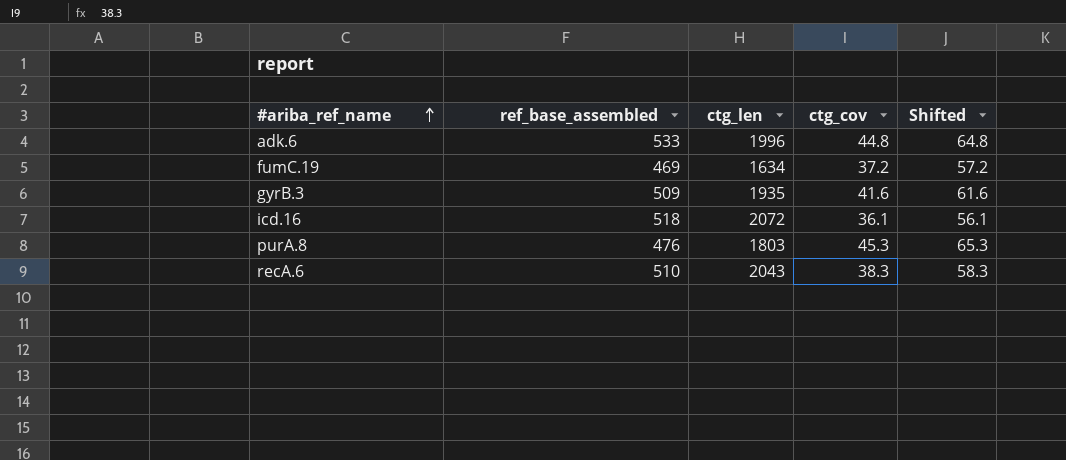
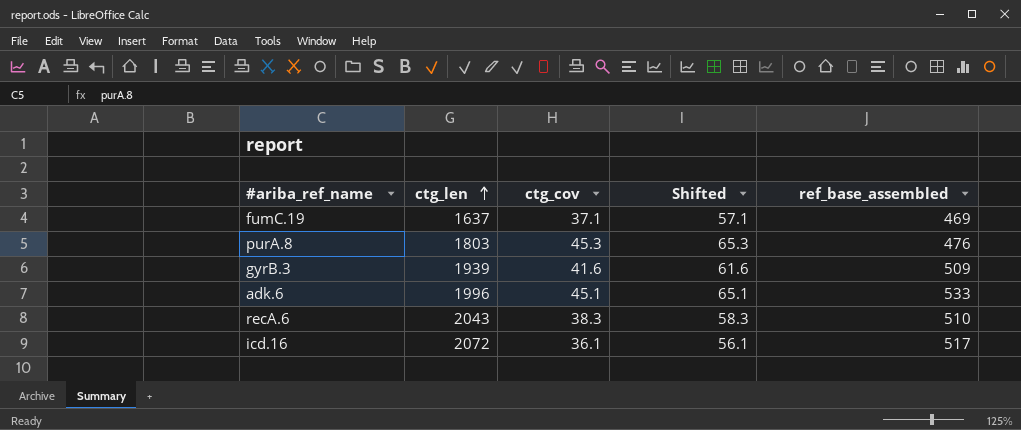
row order: #ariba_ref_name ascending -> ctg_len ascending
column ref_base_assembled | position: 2 -> 5
fumC.19 | ctg_len: 1634 -> 1637
fumC.19 | ctg_cov: 37.2 -> 37.1
fumC.19 | Shifted: 57.2 -> 57.1
gyrB.3 | ctg_len: 1935 -> 1939
adk.6 | ctg_cov: 44.8 -> 45.1
adk.6 | Shifted: 64.8 -> 65.1
icd.16 | ref_base_assembled: 518 -> 517

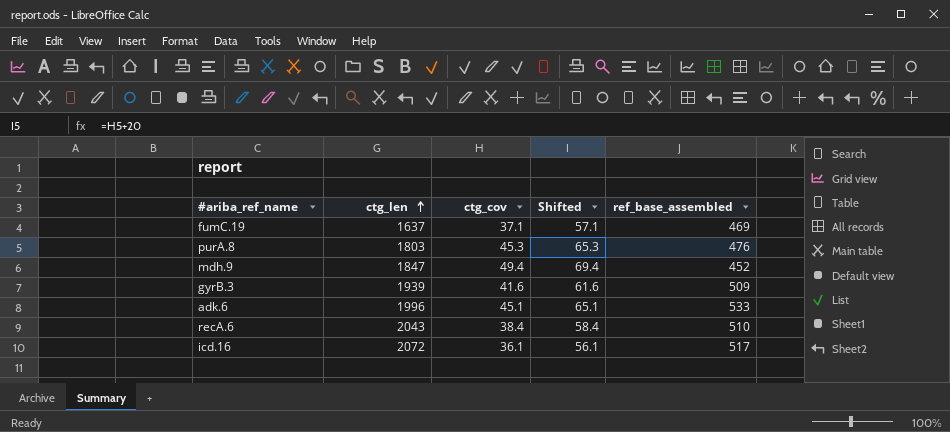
row mdh.9: none -> 1847 | 49.4 | 69.4 | 452
recA.6 | ctg_cov: 38.3 -> 38.4
recA.6 | Shifted: 58.3 -> 58.4

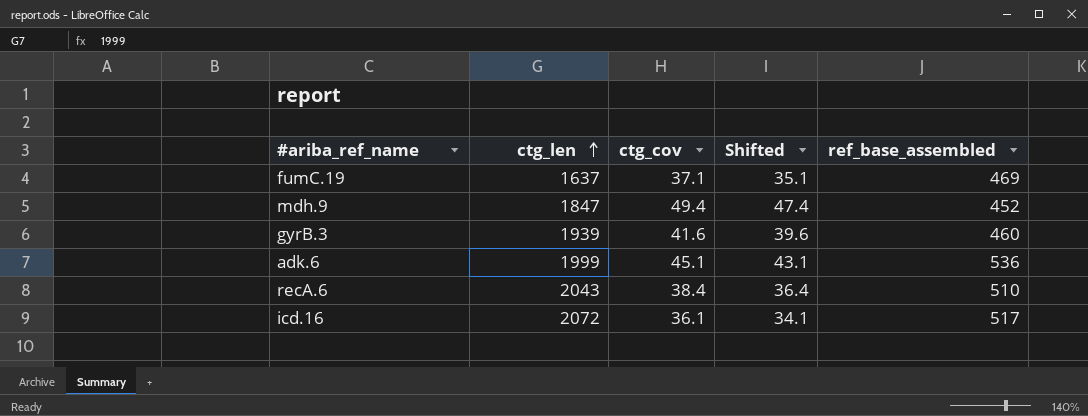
column Shifted | formula: [ctg_cov] + 20 -> [ctg_cov] - 2
row purA.8: 1803 | 45.3 | 65.3 | 476 -> none
gyrB.3 | ref_base_assembled: 509 -> 460
adk.6 | ctg_len: 1996 -> 1999
adk.6 | ref_base_assembled: 533 -> 536

